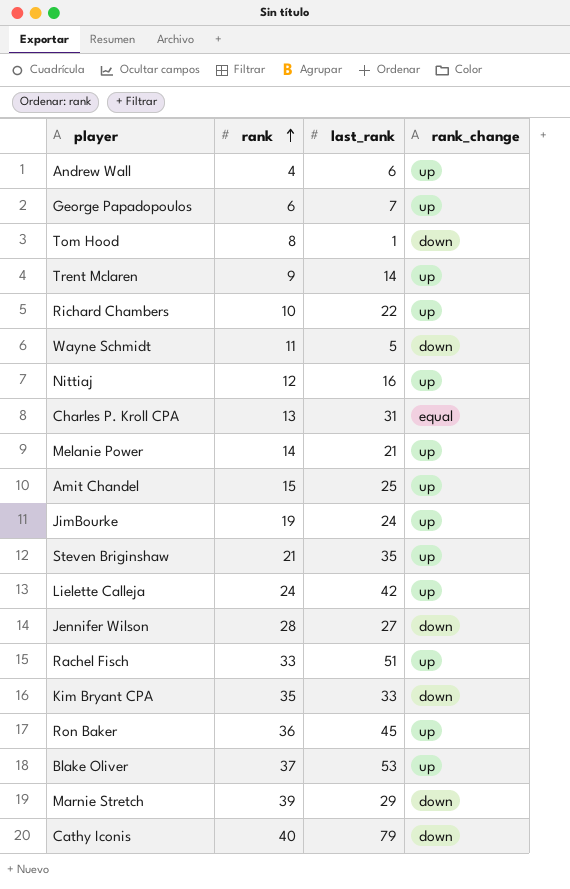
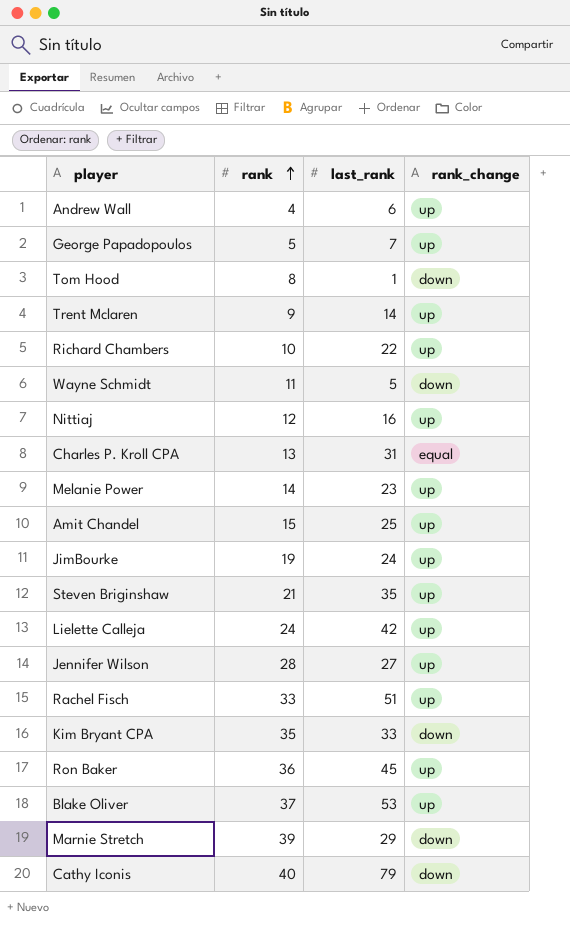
George Papadopoulos | rank: 6 -> 5
Melanie Power | last_rank: 21 -> 23
Jennifer Wilson | rank_change: down -> up

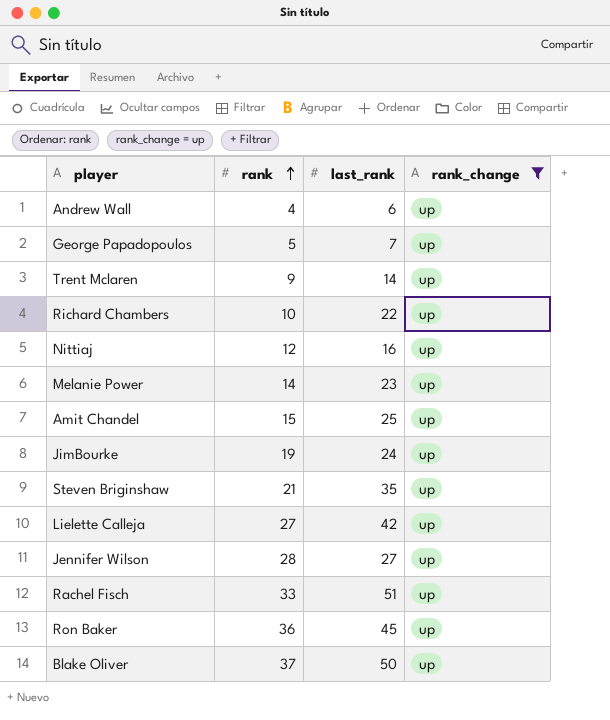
filter: none -> rank_change = up
Lielette Calleja | rank: 24 -> 27
Blake Oliver | last_rank: 53 -> 50

